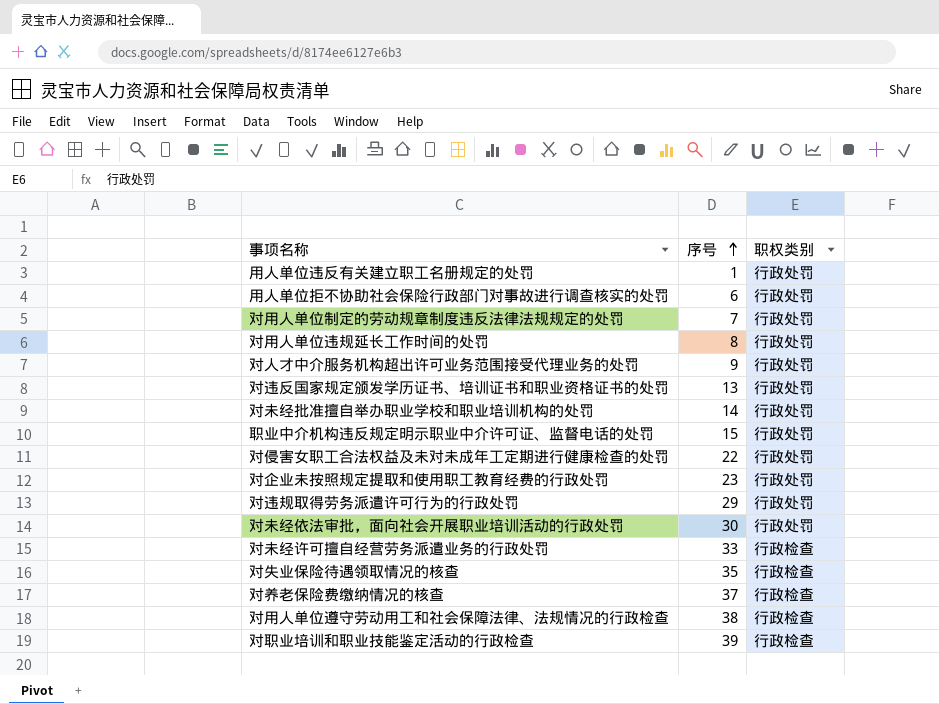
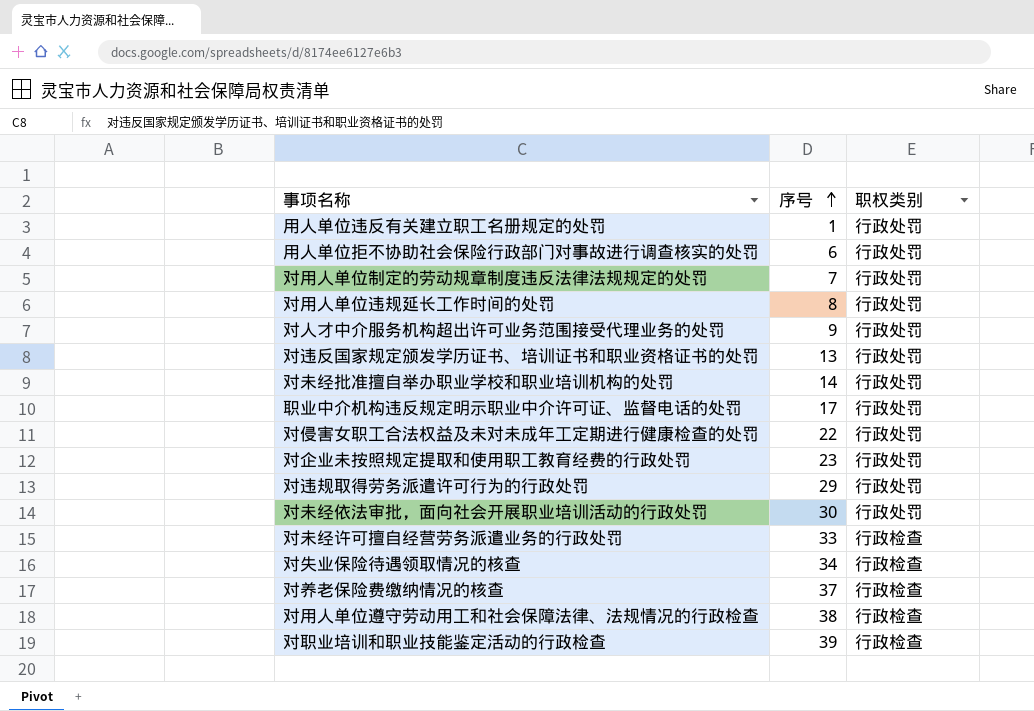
职业中介机构违反规定明示职业中介许可证、监督电话的处罚 | 序号: 15 -> 17
对失业保险待遇领取情况的核查 | 序号: 35 -> 34

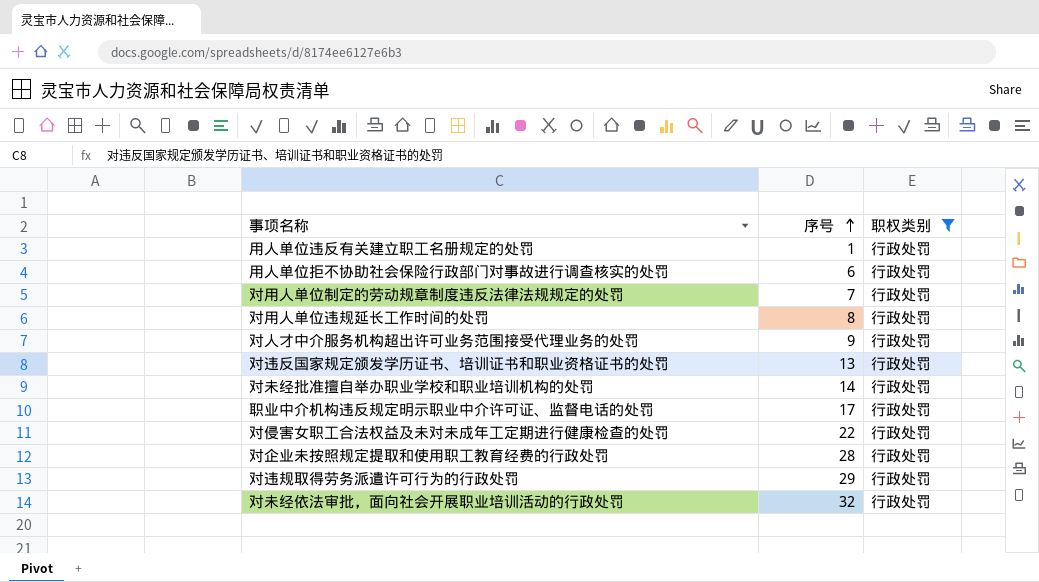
filter: none -> 职权类别 = 行政处罚
对企业未按照规定提取和使用职工教育经费的行政处罚 | 序号: 23 -> 28
对未经依法审批，面向社会开展职业培训活动的行政处罚 | 序号: 30 -> 32

